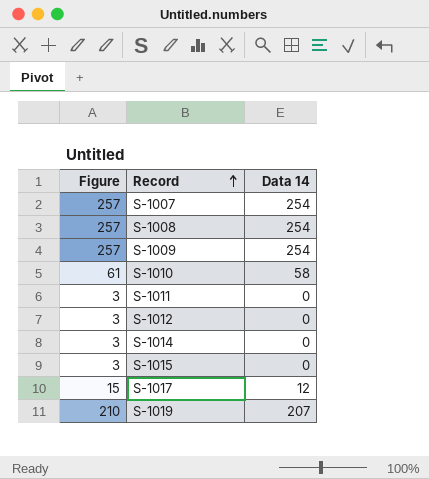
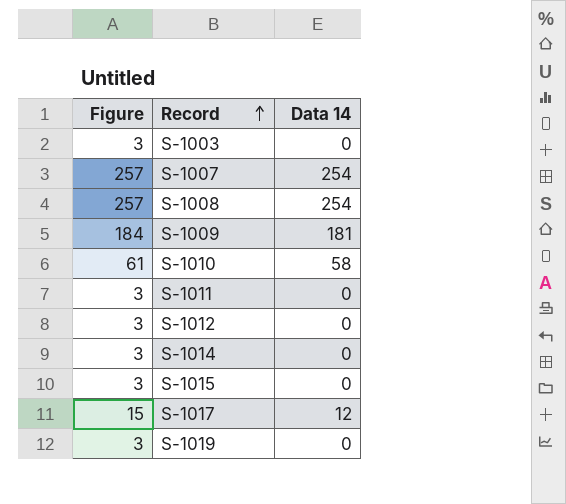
row S-1003: none -> 3 | 0
S-1009 | Figure: 257 -> 184
S-1009 | Data 14: 254 -> 181
S-1019 | Figure: 210 -> 3
S-1019 | Data 14: 207 -> 0

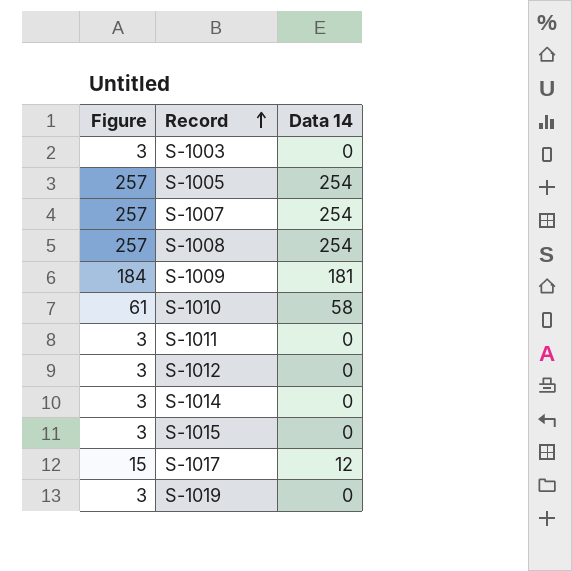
row S-1005: none -> 257 | 254

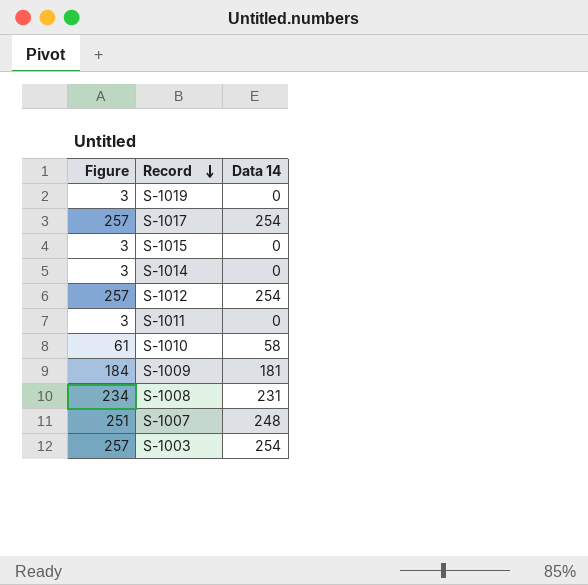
row order: Record ascending -> Record descending
row S-1005: 257 | 254 -> none
S-1017 | Figure: 15 -> 257
S-1017 | Data 14: 12 -> 254
S-1012 | Figure: 3 -> 257
S-1012 | Data 14: 0 -> 254
S-1008 | Figure: 257 -> 234
S-1008 | Data 14: 254 -> 231
S-1007 | Figure: 257 -> 251
S-1007 | Data 14: 254 -> 248
S-1003 | Figure: 3 -> 257
S-1003 | Data 14: 0 -> 254

